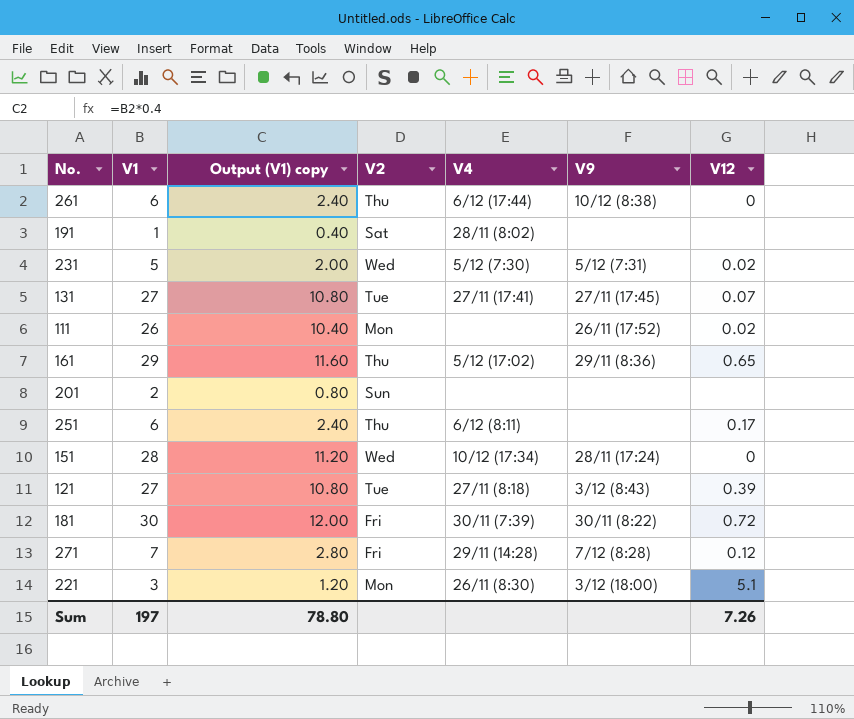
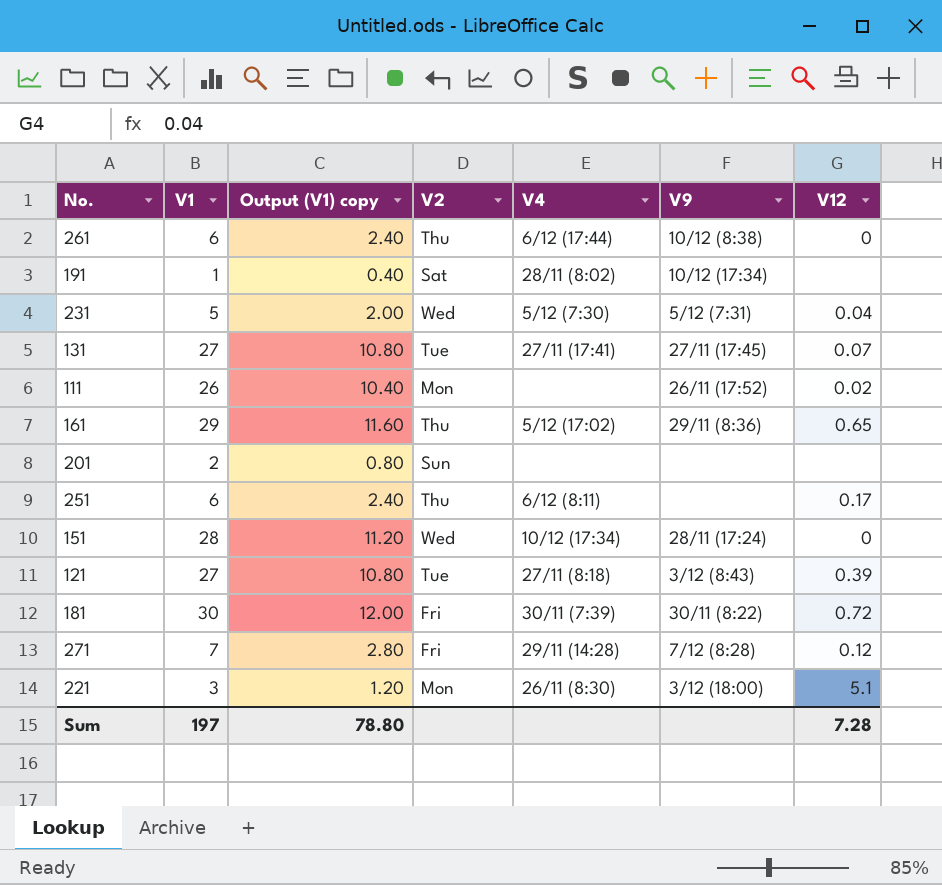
191 | V9: none -> 10/12 (17:34)
231 | V12: 0.02 -> 0.04
Sum | V12: 7.26 -> 7.28

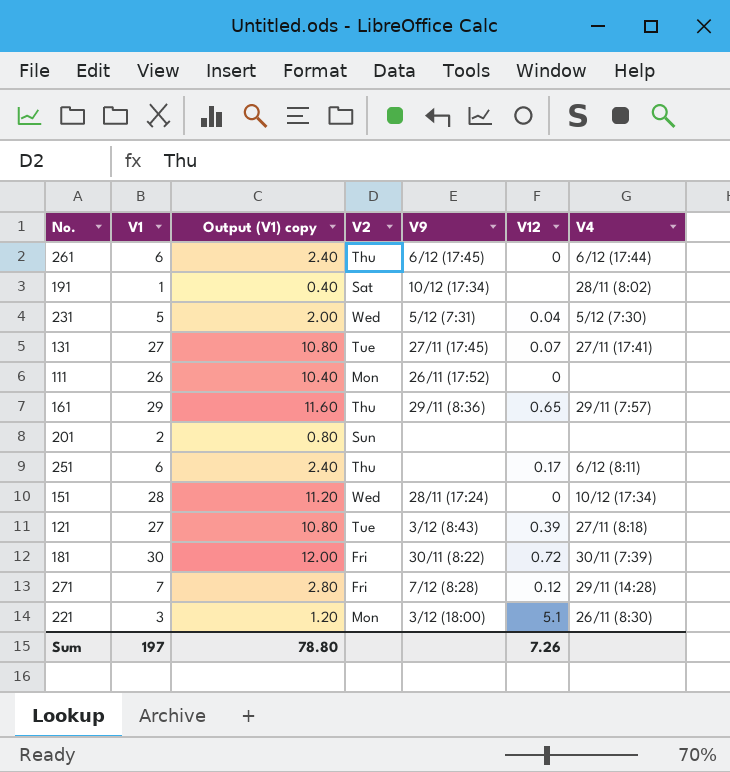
column V4 | position: 5 -> 7
261 | V9: 10/12 (8:38) -> 6/12 (17:45)
111 | V12: 0.02 -> 0
161 | V4: 5/12 (17:02) -> 29/11 (7:57)
Sum | V12: 7.28 -> 7.26

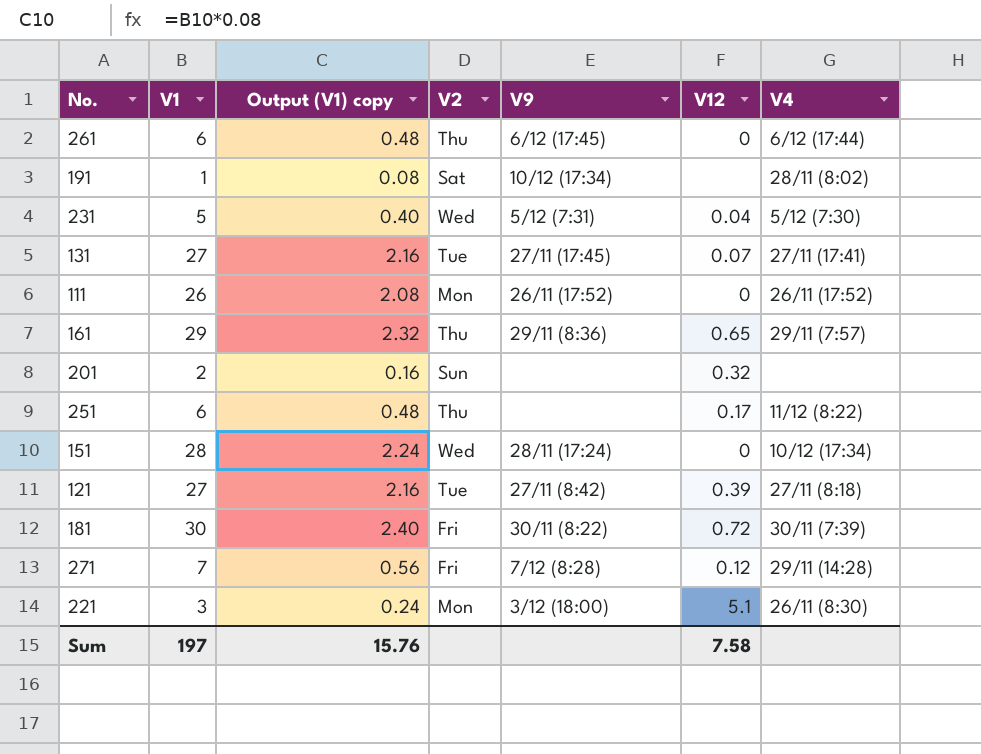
column Output (V1) copy | formula: [V1] * 0.4 -> [V1] * 0.08
111 | V4: none -> 26/11 (17:52)
201 | V12: none -> 0.32
251 | V4: 6/12 (8:11) -> 11/12 (8:22)
121 | V9: 3/12 (8:43) -> 27/11 (8:42)
Sum | Output (V1) copy: 78.80 -> 15.76
Sum | V12: 7.26 -> 7.58

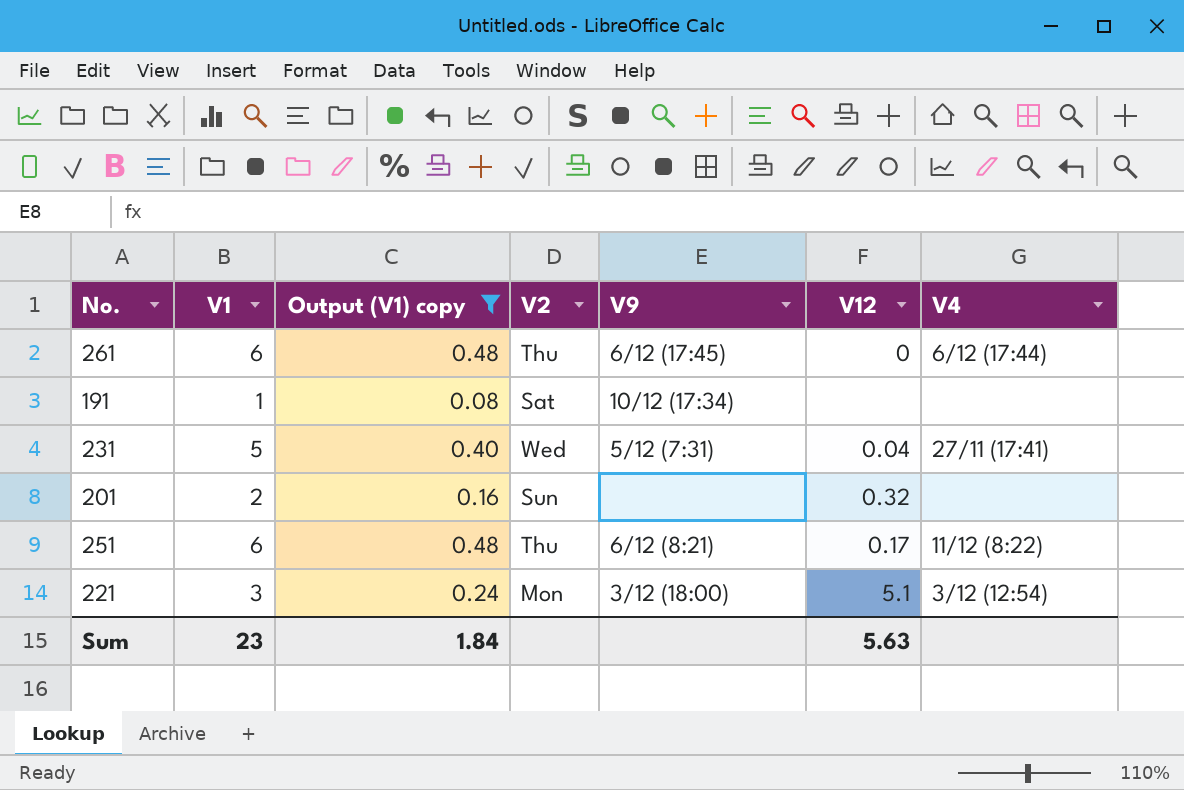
filter: none -> Output (V1) copy <= 0.48
191 | V4: 28/11 (8:02) -> none
231 | V4: 5/12 (7:30) -> 27/11 (17:41)
251 | V9: none -> 6/12 (8:21)
221 | V4: 26/11 (8:30) -> 3/12 (12:54)
Sum | V1: 197 -> 23
Sum | Output (V1) copy: 15.76 -> 1.84
Sum | V12: 7.58 -> 5.63

